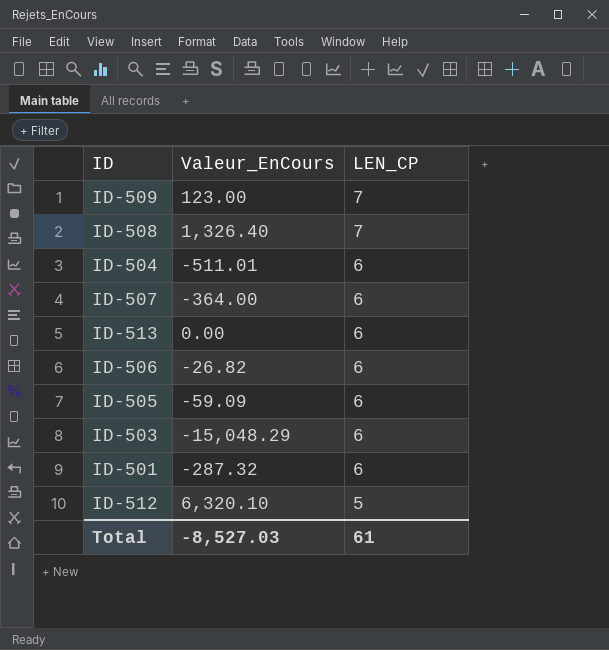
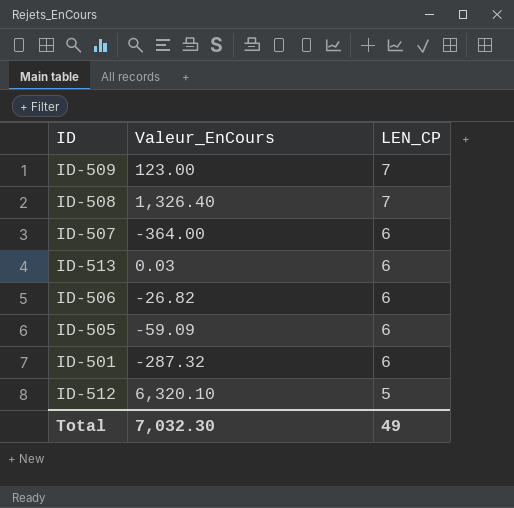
row ID-504: -511.01 | 6 -> none
row ID-503: -15,048.29 | 6 -> none
ID-513 | Valeur_EnCours: 0.00 -> 0.03
Total | Valeur_EnCours: -8,527.03 -> 7,032.30
Total | LEN_CP: 61 -> 49

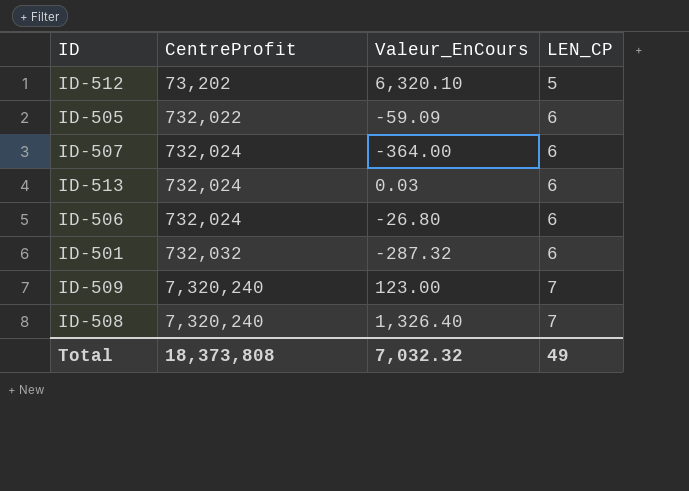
row order: LEN_CP descending -> CentreProfit ascending
column CentreProfit | position: none -> 2
ID-506 | Valeur_EnCours: -26.82 -> -26.80
Total | Valeur_EnCours: 7,032.30 -> 7,032.32

